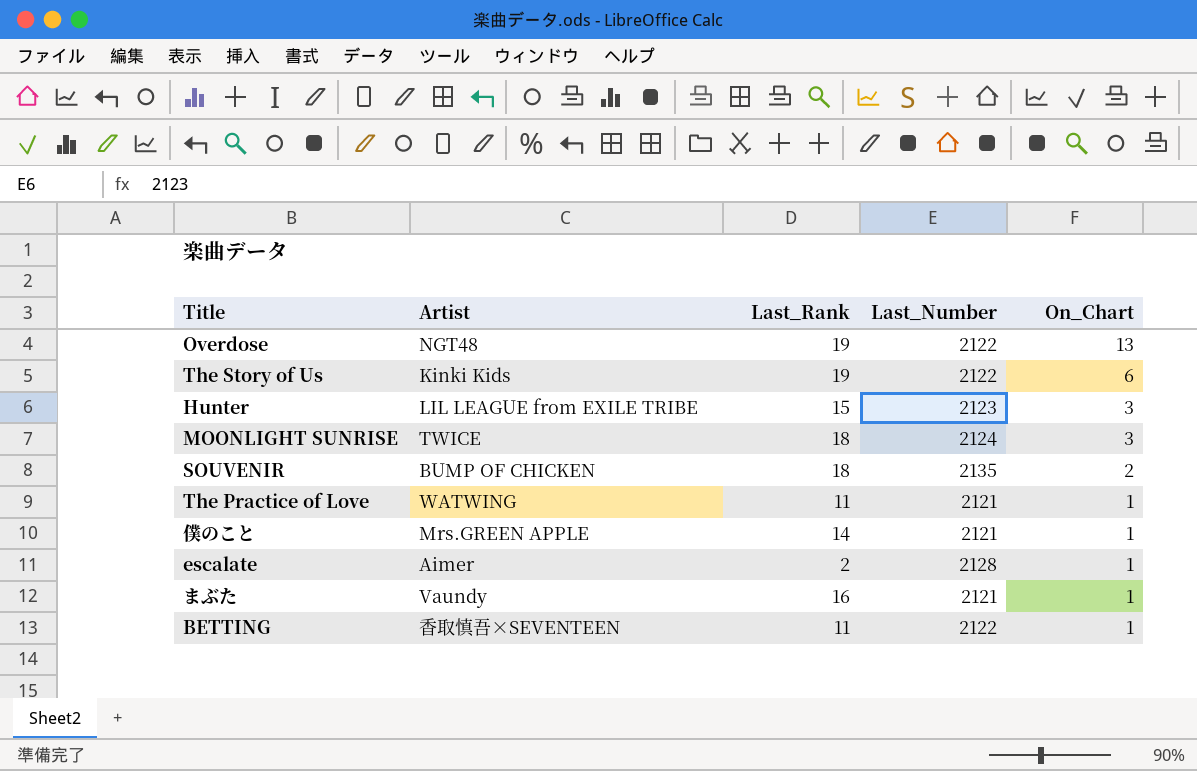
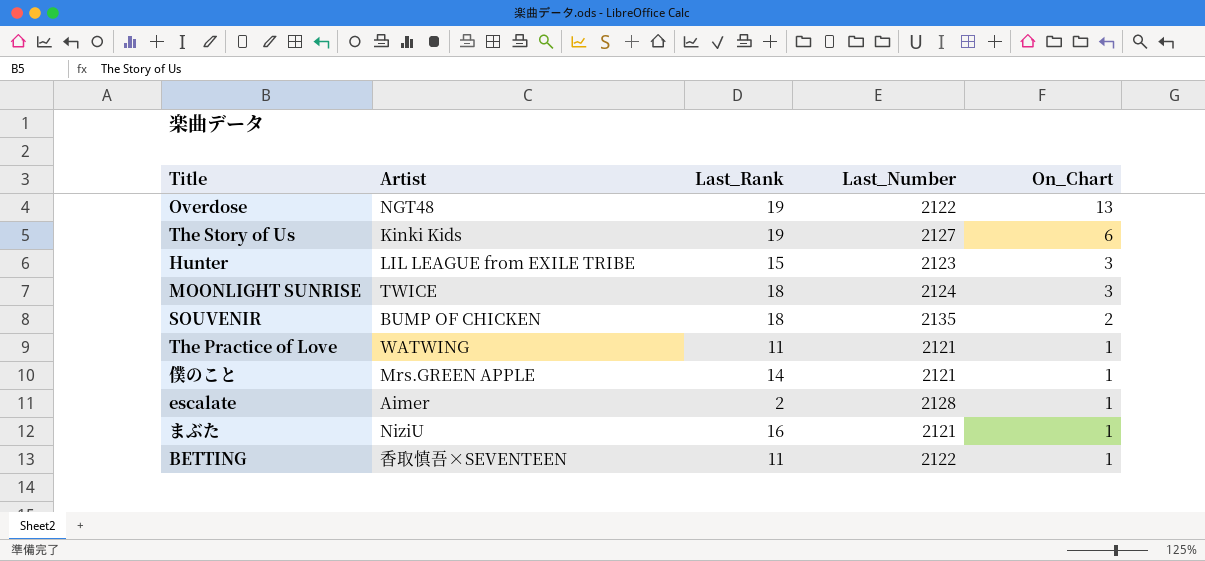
The Story of Us | Last_Number: 2122 -> 2127
まぶた | Artist: Vaundy -> NiziU

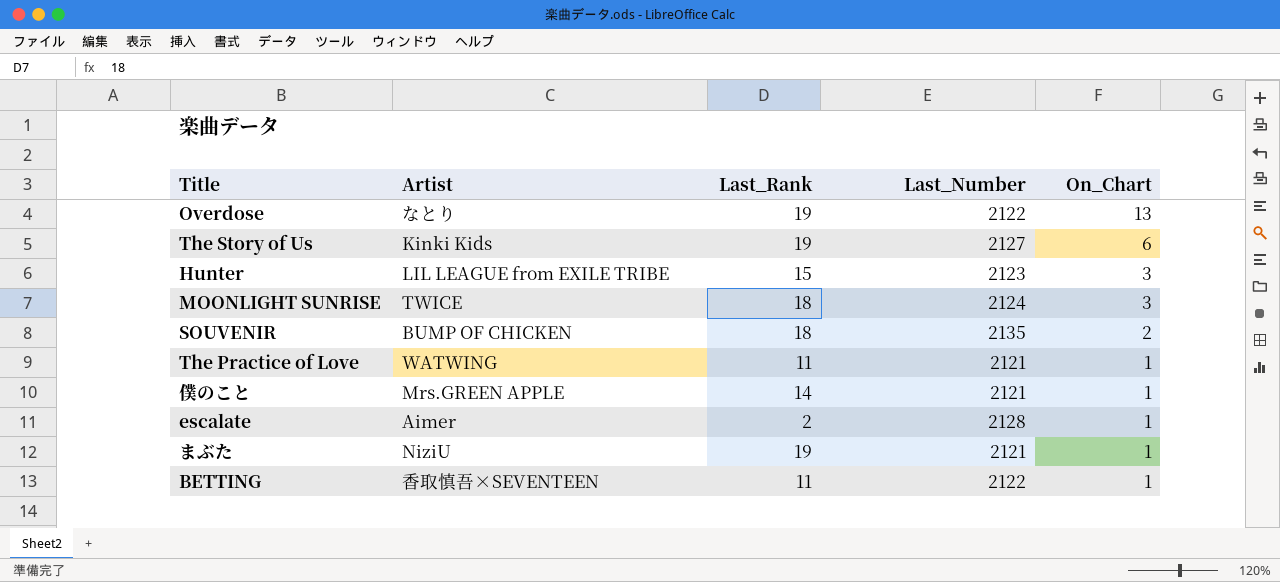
Overdose | Artist: NGT48 -> なとり
まぶた | Last_Rank: 16 -> 19

